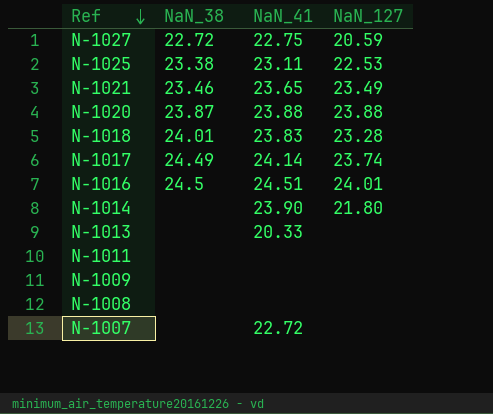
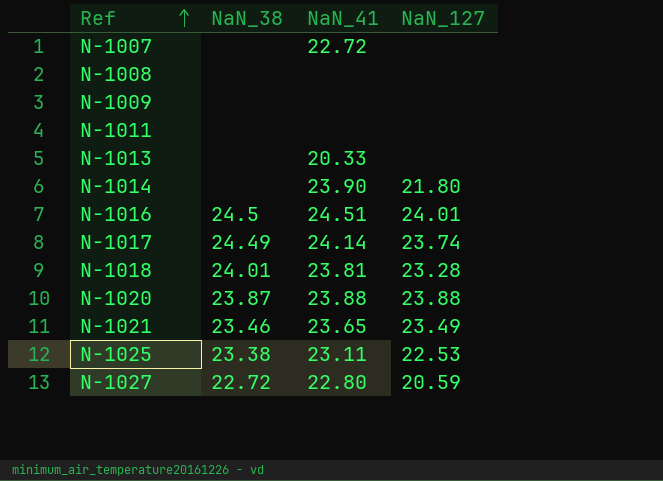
row order: Ref descending -> Ref ascending
N-1018 | NaN_41: 23.83 -> 23.81
N-1027 | NaN_41: 22.75 -> 22.80

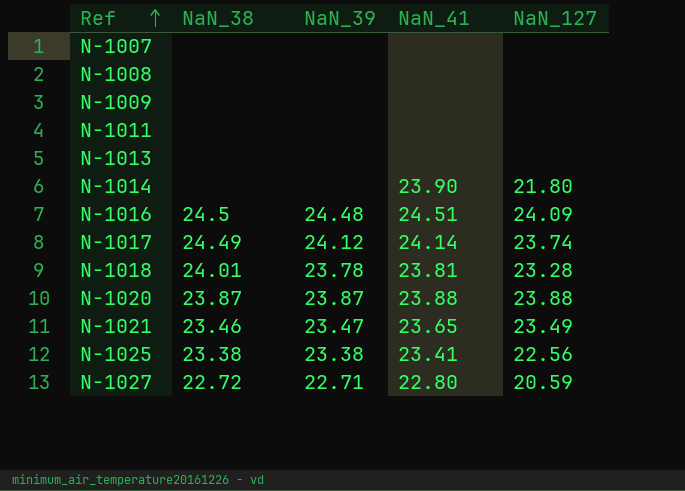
column NaN_39 | position: none -> 3
N-1007 | NaN_41: 22.72 -> none
N-1013 | NaN_41: 20.33 -> none
N-1016 | NaN_127: 24.01 -> 24.09
N-1025 | NaN_41: 23.11 -> 23.41
N-1025 | NaN_127: 22.53 -> 22.56

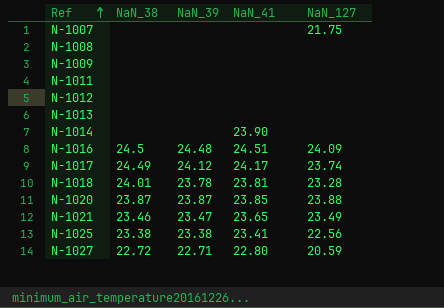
N-1007 | NaN_127: none -> 21.75
row N-1012: none -> none | none | none | none
N-1014 | NaN_127: 21.80 -> none
N-1017 | NaN_41: 24.14 -> 24.17
N-1020 | NaN_41: 23.88 -> 23.85

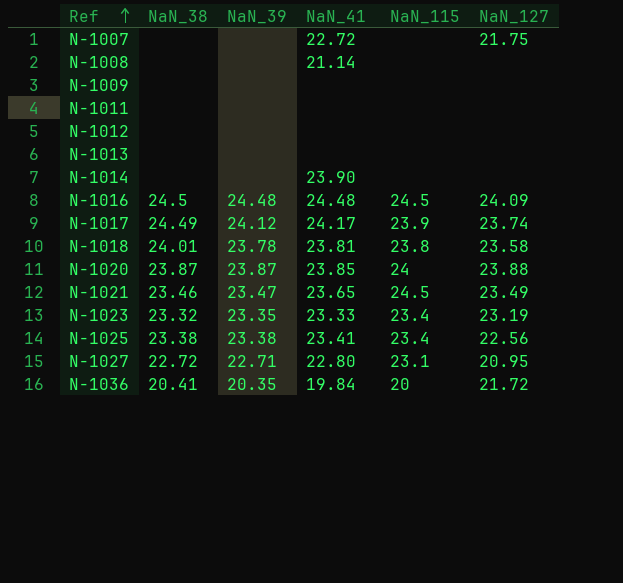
column NaN_115 | position: none -> 5
N-1007 | NaN_41: none -> 22.72
N-1008 | NaN_41: none -> 21.14
N-1016 | NaN_41: 24.51 -> 24.48
N-1018 | NaN_127: 23.28 -> 23.58
row N-1023: none -> 23.32 | 23.35 | 23.33 | 23.4 | 23.19
N-1027 | NaN_127: 20.59 -> 20.95
row N-1036: none -> 20.41 | 20.35 | 19.84 | 20 | 21.72

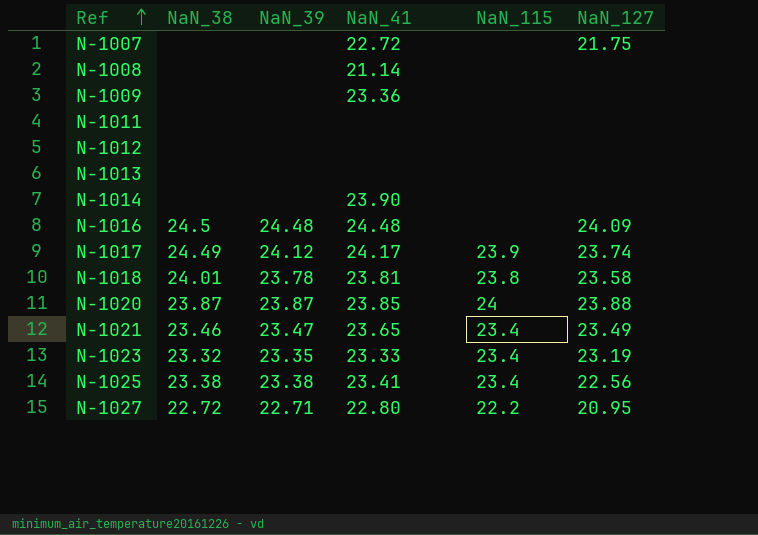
row N-1036: 20.41 | 20.35 | 19.84 | 20 | 21.72 -> none
N-1009 | NaN_41: none -> 23.36
N-1016 | NaN_115: 24.5 -> none
N-1021 | NaN_115: 24.5 -> 23.4
N-1027 | NaN_115: 23.1 -> 22.2

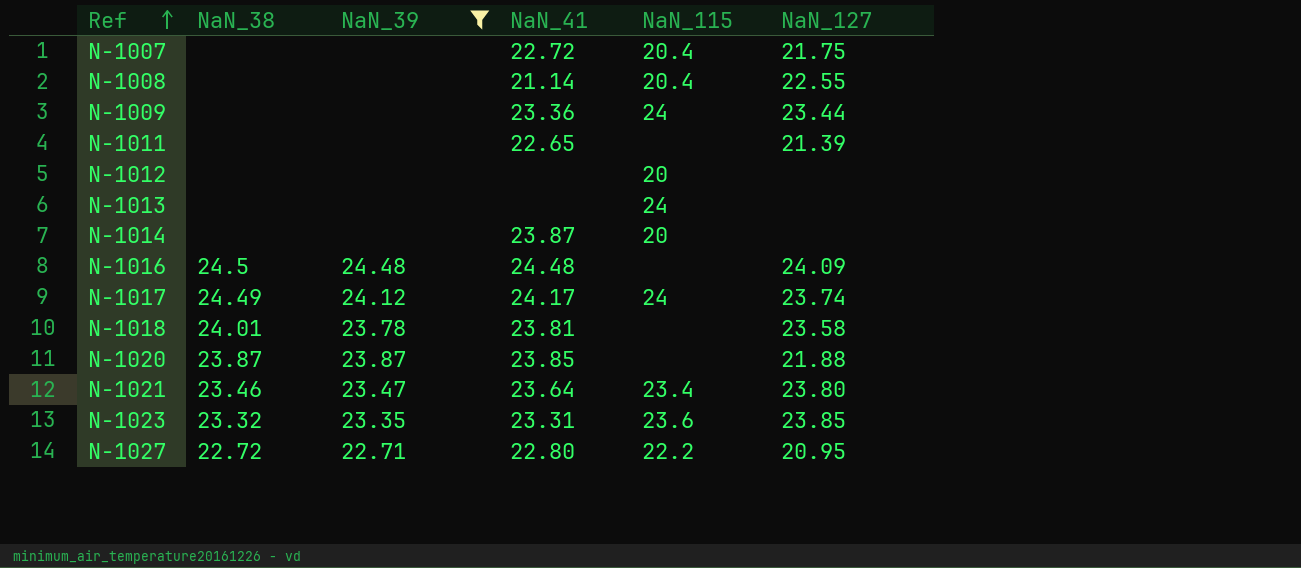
filter: none -> NaN_39 != 23.38
N-1007 | NaN_115: none -> 20.4
N-1008 | NaN_115: none -> 20.4
N-1008 | NaN_127: none -> 22.55
N-1009 | NaN_115: none -> 24
N-1009 | NaN_127: none -> 23.44
N-1011 | NaN_41: none -> 22.65
N-1011 | NaN_127: none -> 21.39
N-1012 | NaN_115: none -> 20
N-1013 | NaN_115: none -> 24
N-1014 | NaN_41: 23.90 -> 23.87
N-1014 | NaN_115: none -> 20
N-1017 | NaN_115: 23.9 -> 24
N-1018 | NaN_115: 23.8 -> none
N-1020 | NaN_115: 24 -> none
N-1020 | NaN_127: 23.88 -> 21.88
N-1021 | NaN_41: 23.65 -> 23.64
N-1021 | NaN_127: 23.49 -> 23.80
N-1023 | NaN_41: 23.33 -> 23.31
N-1023 | NaN_115: 23.4 -> 23.6
N-1023 | NaN_127: 23.19 -> 23.85

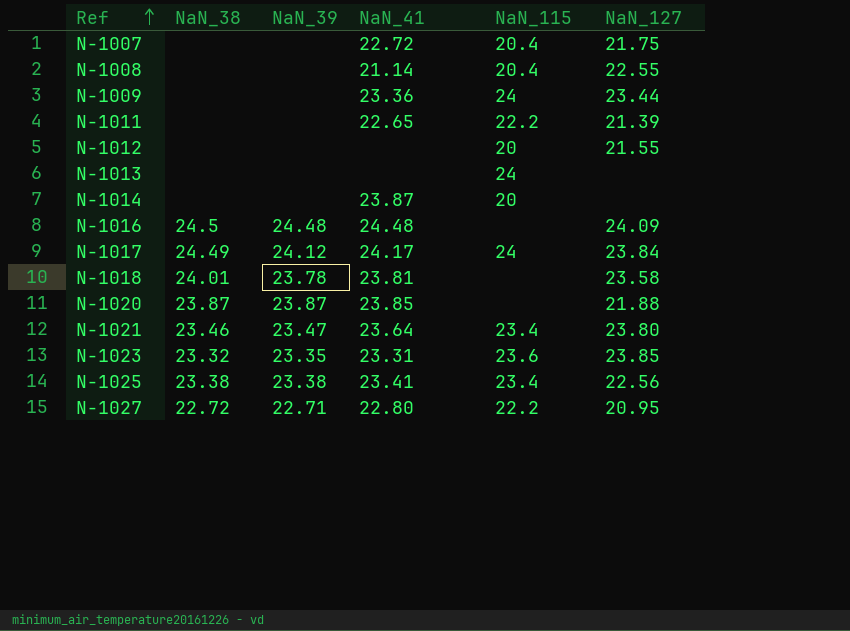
filter: NaN_39 != 23.38 -> none
N-1011 | NaN_115: none -> 22.2
N-1012 | NaN_127: none -> 21.55
N-1017 | NaN_127: 23.74 -> 23.84

